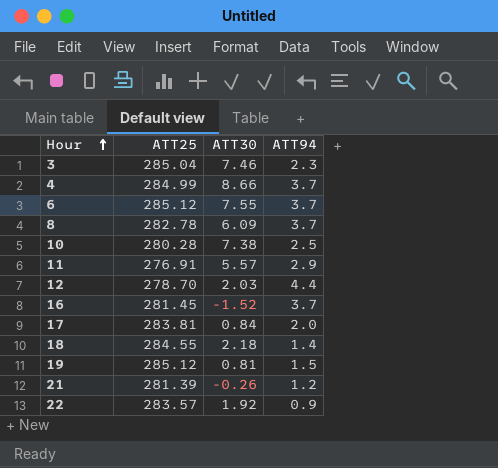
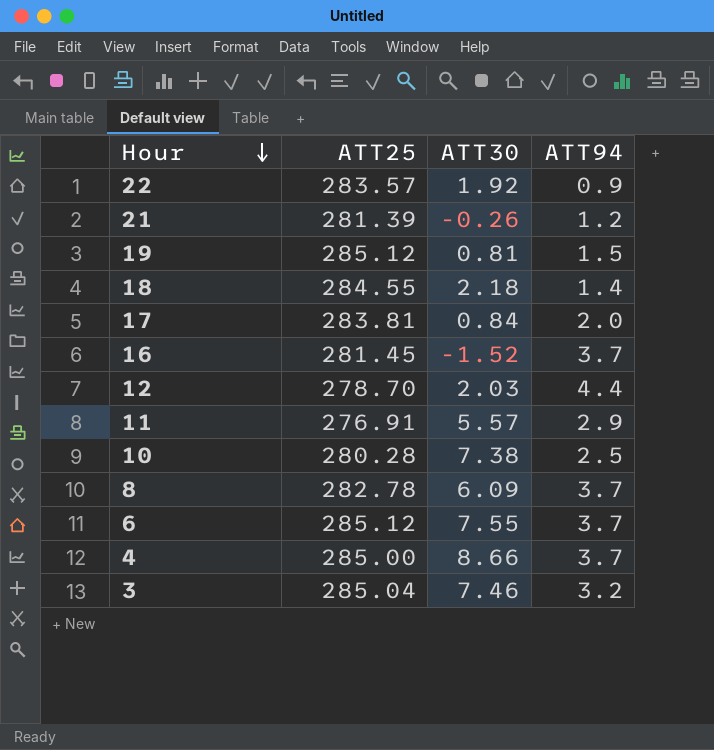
row order: Hour ascending -> Hour descending
4 | ATT25: 284.99 -> 285.00
3 | ATT94: 2.3 -> 3.2

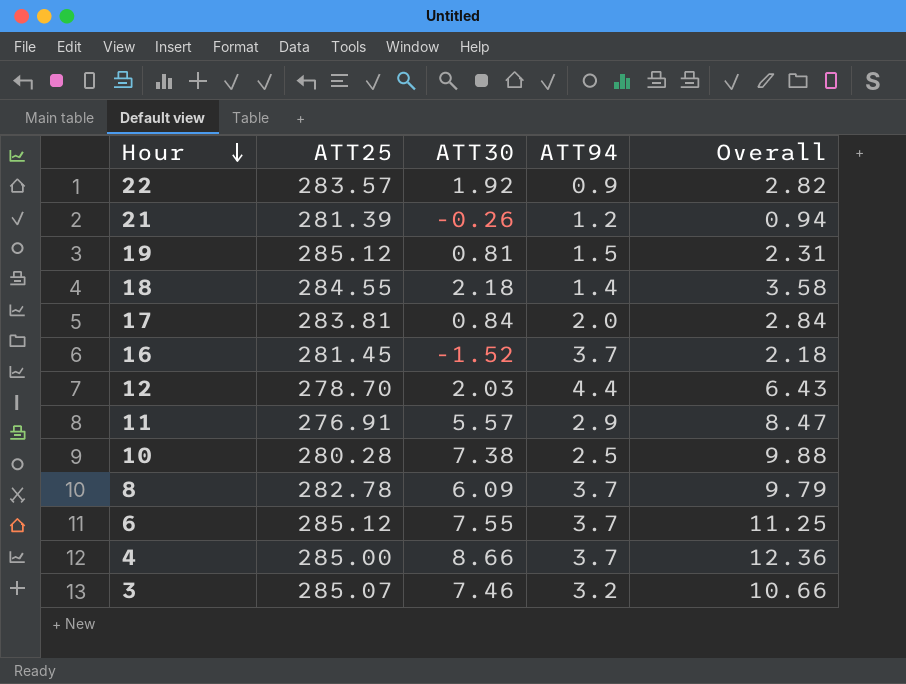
column Overall | formula: none -> [ATT30] + [ATT94]
3 | ATT25: 285.04 -> 285.07

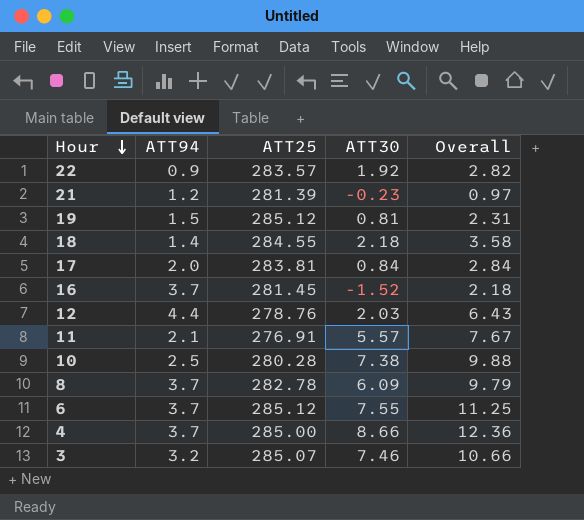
column ATT94 | position: 4 -> 2
21 | ATT30: -0.26 -> -0.23
21 | Overall: 0.94 -> 0.97
12 | ATT25: 278.70 -> 278.76
11 | ATT94: 2.9 -> 2.1
11 | Overall: 8.47 -> 7.67

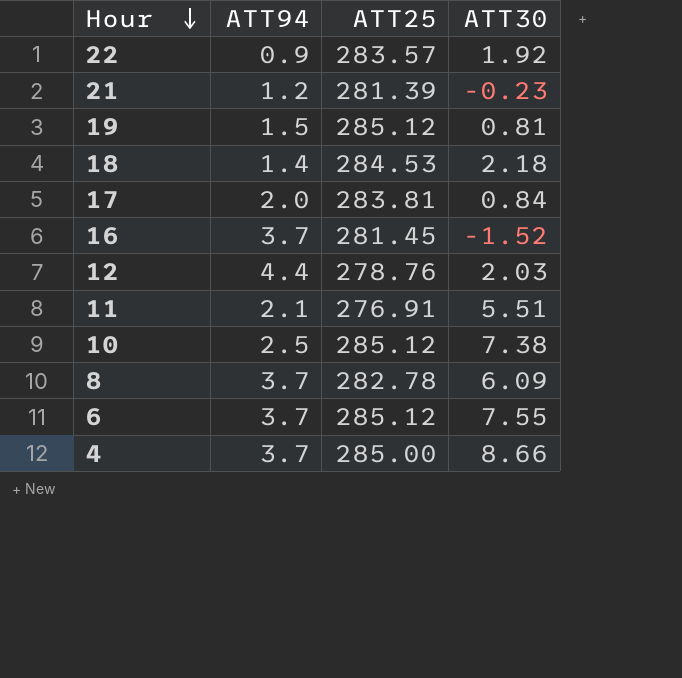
column Overall | formula: [ATT94] + [ATT30] -> none
row 3: 3.2 | 285.07 | 7.46 | 10.66 -> none
18 | ATT25: 284.55 -> 284.53
11 | ATT30: 5.57 -> 5.51
10 | ATT25: 280.28 -> 285.12

